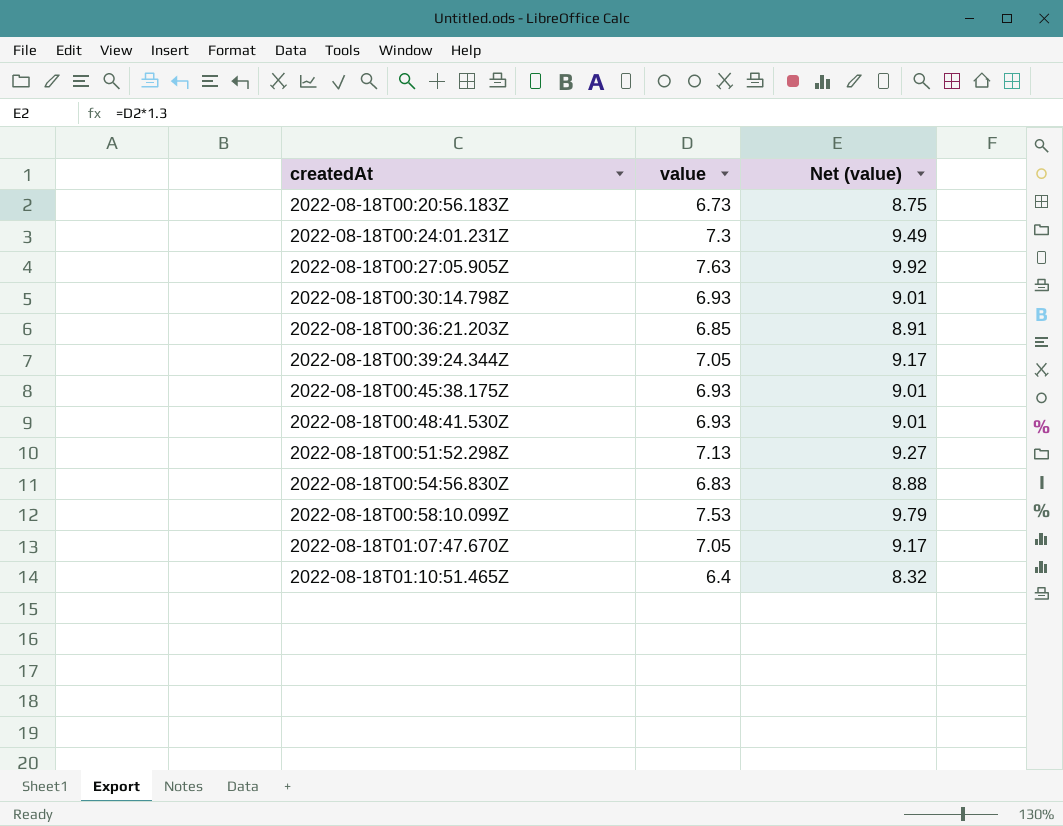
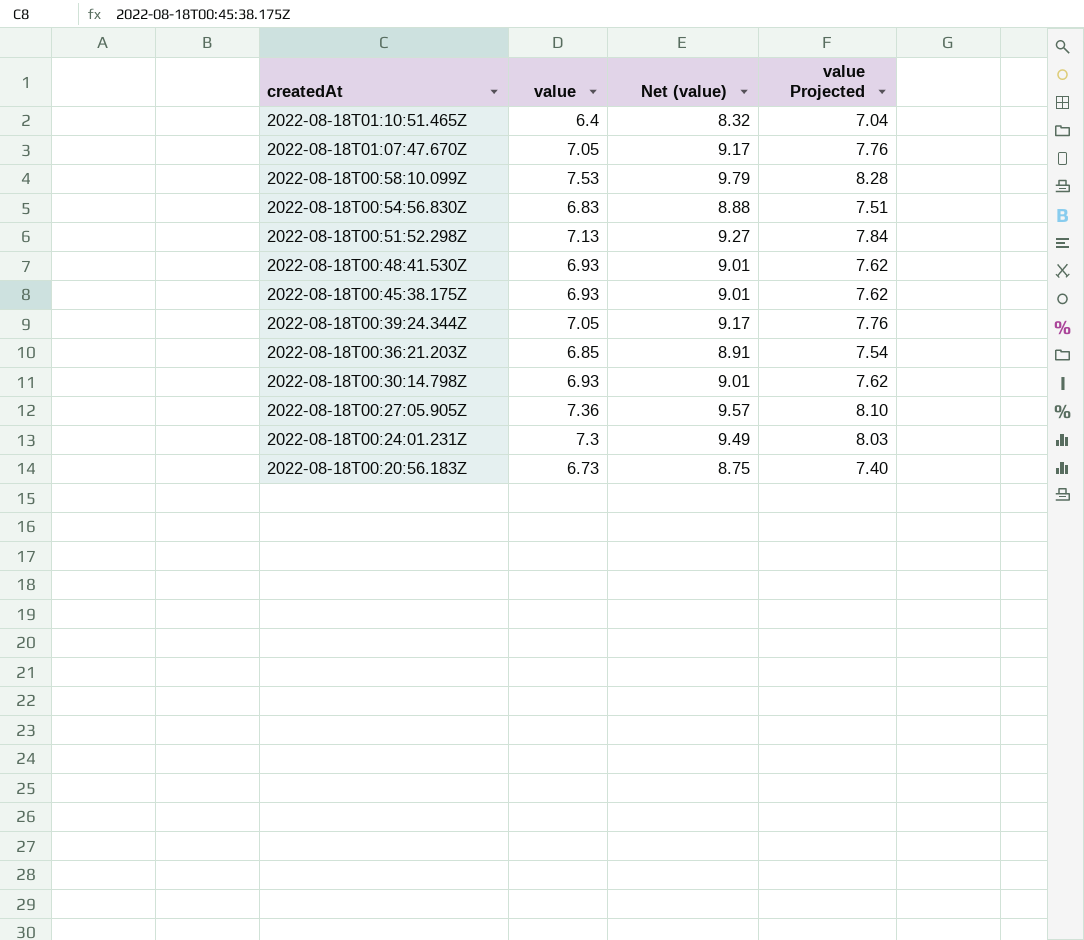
row order: createdAt ascending -> createdAt descending
column value Projected | formula: none -> [value] * 1.1
2022-08-18T00:27:05.905Z | value: 7.63 -> 7.36
2022-08-18T00:27:05.905Z | Net (value): 9.92 -> 9.57

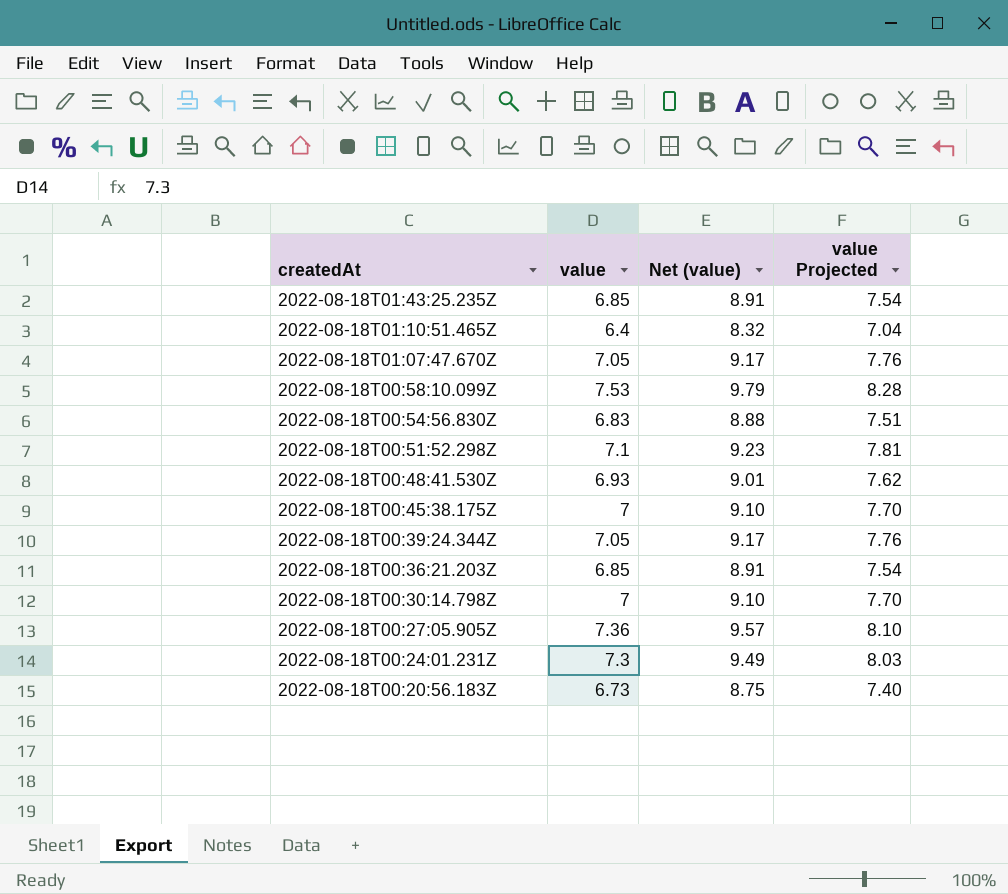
row 2022-08-18T01:43:25.235Z: none -> 6.85 | 8.91 | 7.54
2022-08-18T00:51:52.298Z | value: 7.13 -> 7.1
2022-08-18T00:51:52.298Z | Net (value): 9.27 -> 9.23
2022-08-18T00:51:52.298Z | value Projected: 7.84 -> 7.81
2022-08-18T00:45:38.175Z | value: 6.93 -> 7
2022-08-18T00:45:38.175Z | Net (value): 9.01 -> 9.10
2022-08-18T00:45:38.175Z | value Projected: 7.62 -> 7.70
2022-08-18T00:30:14.798Z | value: 6.93 -> 7
2022-08-18T00:30:14.798Z | Net (value): 9.01 -> 9.10
2022-08-18T00:30:14.798Z | value Projected: 7.62 -> 7.70

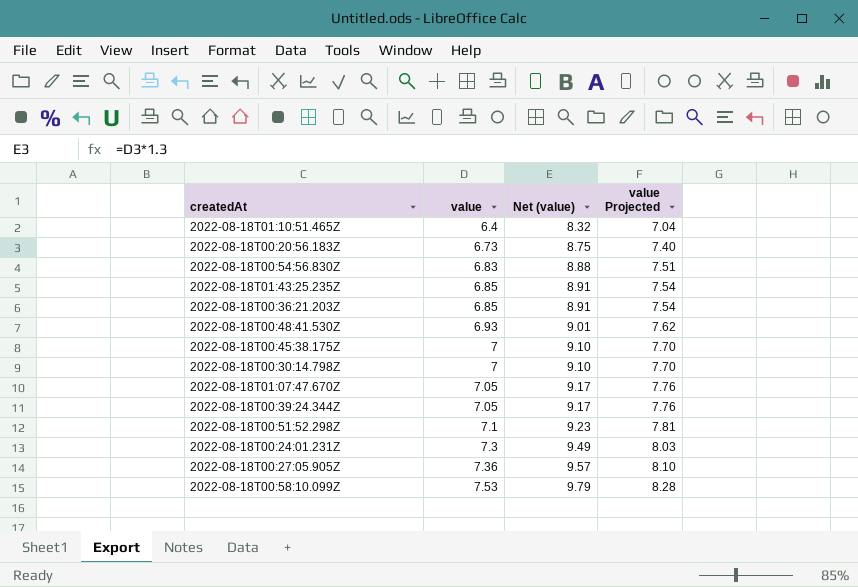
row order: createdAt descending -> value ascending

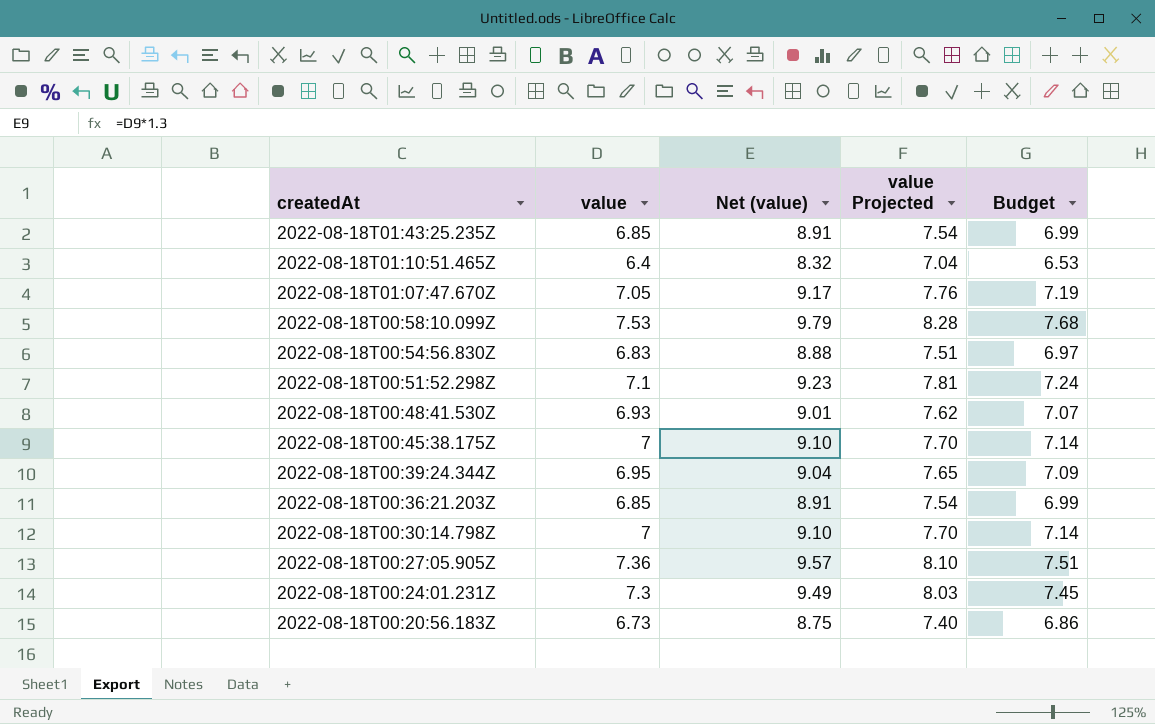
row order: value ascending -> createdAt descending
column Budget | formula: none -> [value] * 1.02
2022-08-18T00:39:24.344Z | value: 7.05 -> 6.95
2022-08-18T00:39:24.344Z | Net (value): 9.17 -> 9.04
2022-08-18T00:39:24.344Z | value Projected: 7.76 -> 7.65

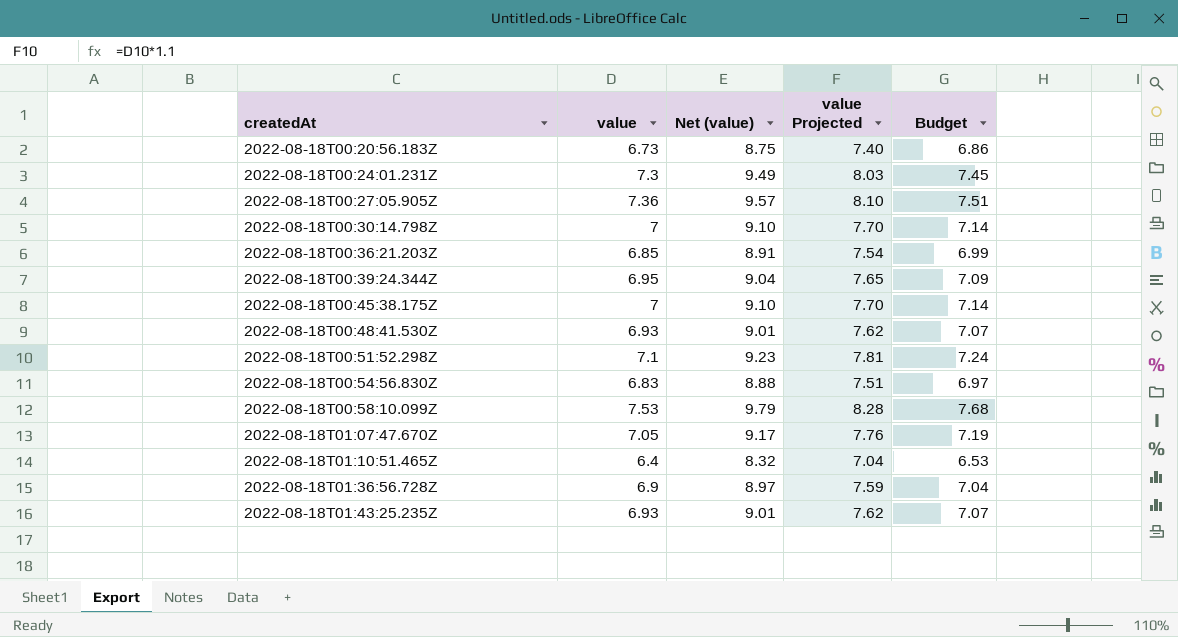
row order: createdAt descending -> createdAt ascending
row 2022-08-18T01:36:56.728Z: none -> 6.9 | 8.97 | 7.59 | 7.04
2022-08-18T01:43:25.235Z | value: 6.85 -> 6.93
2022-08-18T01:43:25.235Z | Net (value): 8.91 -> 9.01
2022-08-18T01:43:25.235Z | value Projected: 7.54 -> 7.62
2022-08-18T01:43:25.235Z | Budget: 6.99 -> 7.07

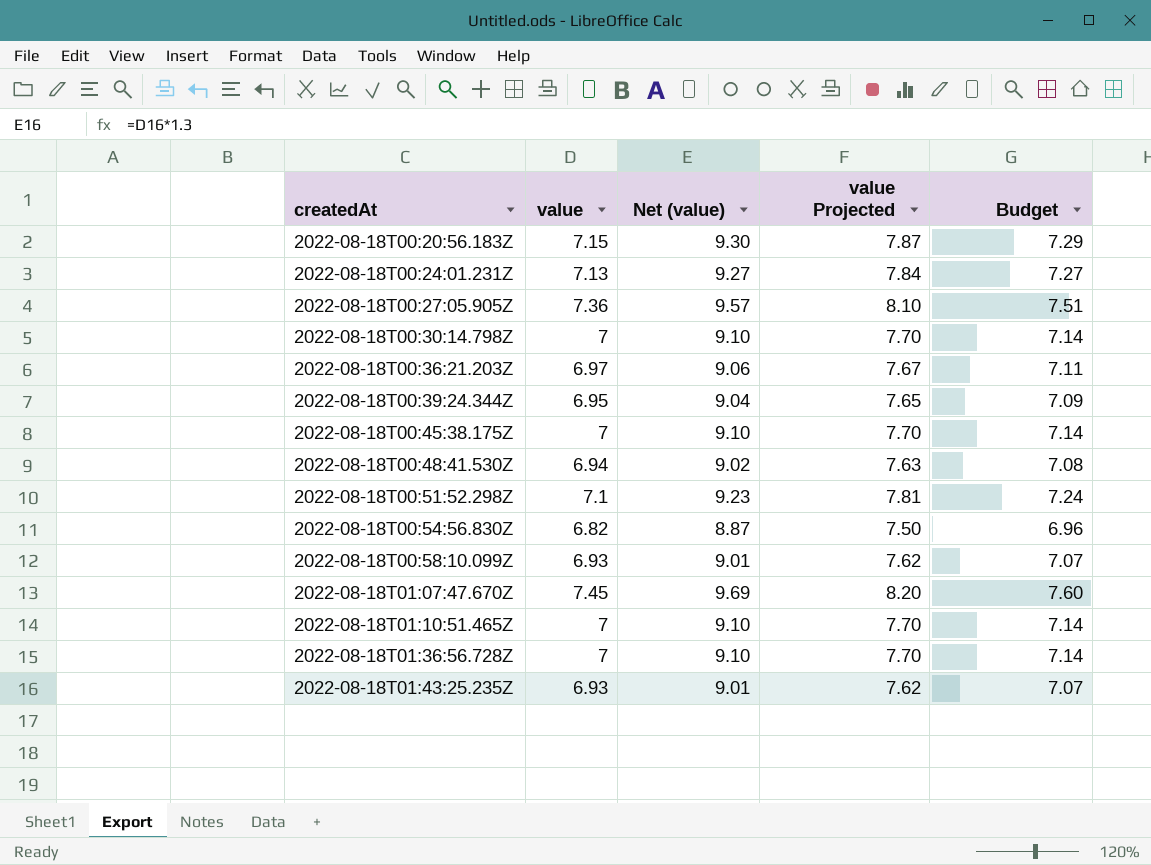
2022-08-18T00:20:56.183Z | value: 6.73 -> 7.15
2022-08-18T00:20:56.183Z | Net (value): 8.75 -> 9.30
2022-08-18T00:20:56.183Z | value Projected: 7.40 -> 7.87
2022-08-18T00:20:56.183Z | Budget: 6.86 -> 7.29
2022-08-18T00:24:01.231Z | value: 7.3 -> 7.13
2022-08-18T00:24:01.231Z | Net (value): 9.49 -> 9.27
2022-08-18T00:24:01.231Z | value Projected: 8.03 -> 7.84
2022-08-18T00:24:01.231Z | Budget: 7.45 -> 7.27
2022-08-18T00:36:21.203Z | value: 6.85 -> 6.97
2022-08-18T00:36:21.203Z | Net (value): 8.91 -> 9.06
2022-08-18T00:36:21.203Z | value Projected: 7.54 -> 7.67
2022-08-18T00:36:21.203Z | Budget: 6.99 -> 7.11
2022-08-18T00:48:41.530Z | value: 6.93 -> 6.94
2022-08-18T00:48:41.530Z | Net (value): 9.01 -> 9.02
2022-08-18T00:48:41.530Z | value Projected: 7.62 -> 7.63
2022-08-18T00:48:41.530Z | Budget: 7.07 -> 7.08
2022-08-18T00:54:56.830Z | value: 6.83 -> 6.82
2022-08-18T00:54:56.830Z | Net (value): 8.88 -> 8.87
2022-08-18T00:54:56.830Z | value Projected: 7.51 -> 7.50
2022-08-18T00:54:56.830Z | Budget: 6.97 -> 6.96
2022-08-18T00:58:10.099Z | value: 7.53 -> 6.93
2022-08-18T00:58:10.099Z | Net (value): 9.79 -> 9.01
2022-08-18T00:58:10.099Z | value Projected: 8.28 -> 7.62
2022-08-18T00:58:10.099Z | Budget: 7.68 -> 7.07
2022-08-18T01:07:47.670Z | value: 7.05 -> 7.45
2022-08-18T01:07:47.670Z | Net (value): 9.17 -> 9.69
2022-08-18T01:07:47.670Z | value Projected: 7.76 -> 8.20
2022-08-18T01:07:47.670Z | Budget: 7.19 -> 7.60
2022-08-18T01:10:51.465Z | value: 6.4 -> 7
2022-08-18T01:10:51.465Z | Net (value): 8.32 -> 9.10
2022-08-18T01:10:51.465Z | value Projected: 7.04 -> 7.70
2022-08-18T01:10:51.465Z | Budget: 6.53 -> 7.14
2022-08-18T01:36:56.728Z | value: 6.9 -> 7
2022-08-18T01:36:56.728Z | Net (value): 8.97 -> 9.10
2022-08-18T01:36:56.728Z | value Projected: 7.59 -> 7.70
2022-08-18T01:36:56.728Z | Budget: 7.04 -> 7.14

